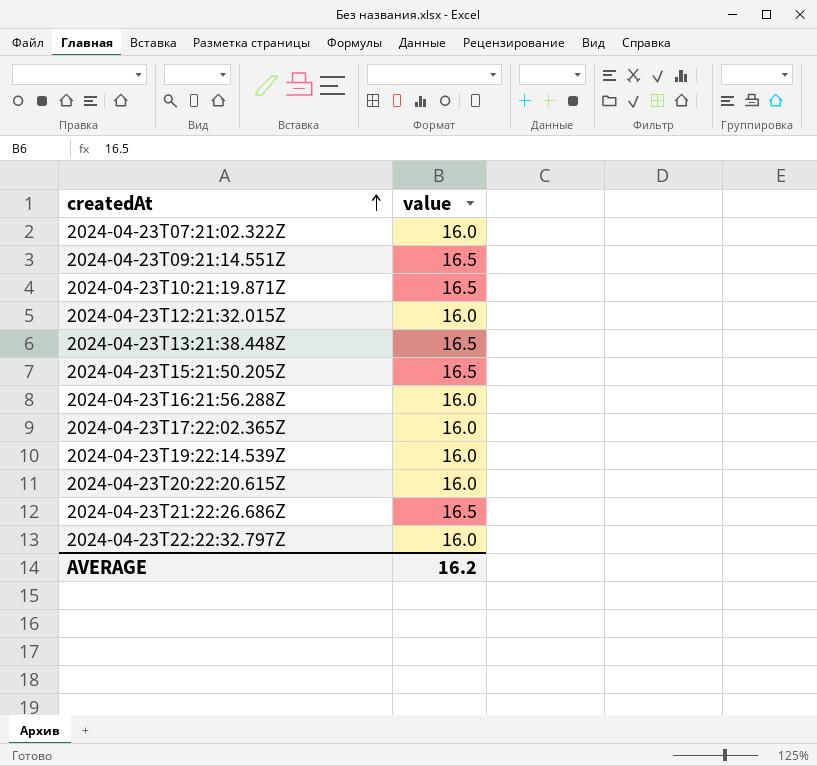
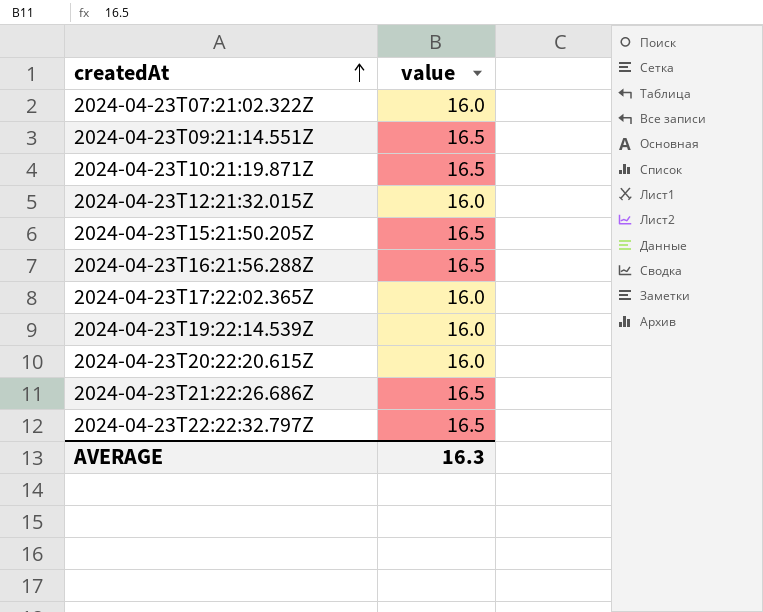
row 2024-04-23T13:21:38.448Z: 16.5 -> none
2024-04-23T16:21:56.288Z | value: 16.0 -> 16.5
2024-04-23T22:22:32.797Z | value: 16.0 -> 16.5
AVERAGE | value: 16.2 -> 16.3

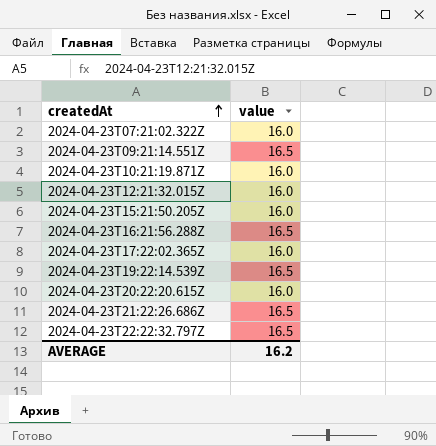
2024-04-23T10:21:19.871Z | value: 16.5 -> 16.0
2024-04-23T15:21:50.205Z | value: 16.5 -> 16.0
2024-04-23T19:22:14.539Z | value: 16.0 -> 16.5
AVERAGE | value: 16.3 -> 16.2

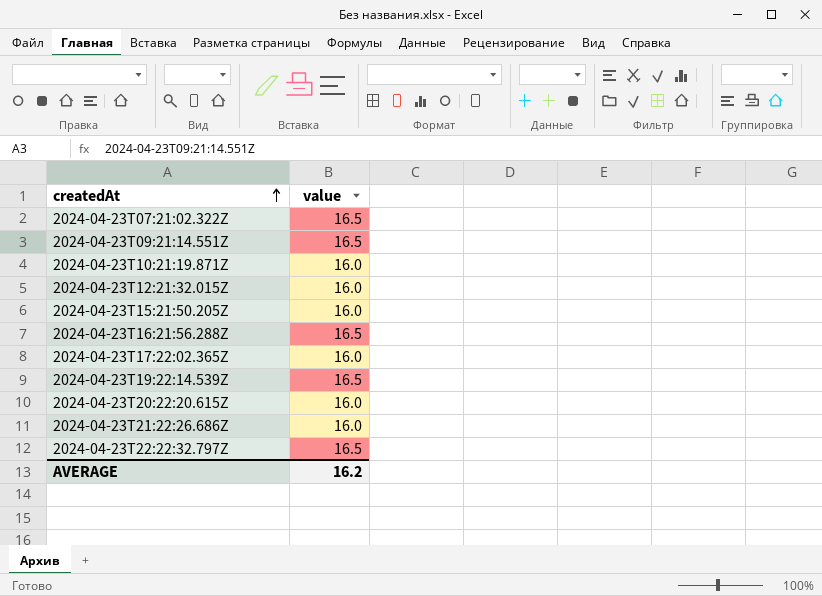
2024-04-23T07:21:02.322Z | value: 16.0 -> 16.5
2024-04-23T21:22:26.686Z | value: 16.5 -> 16.0

